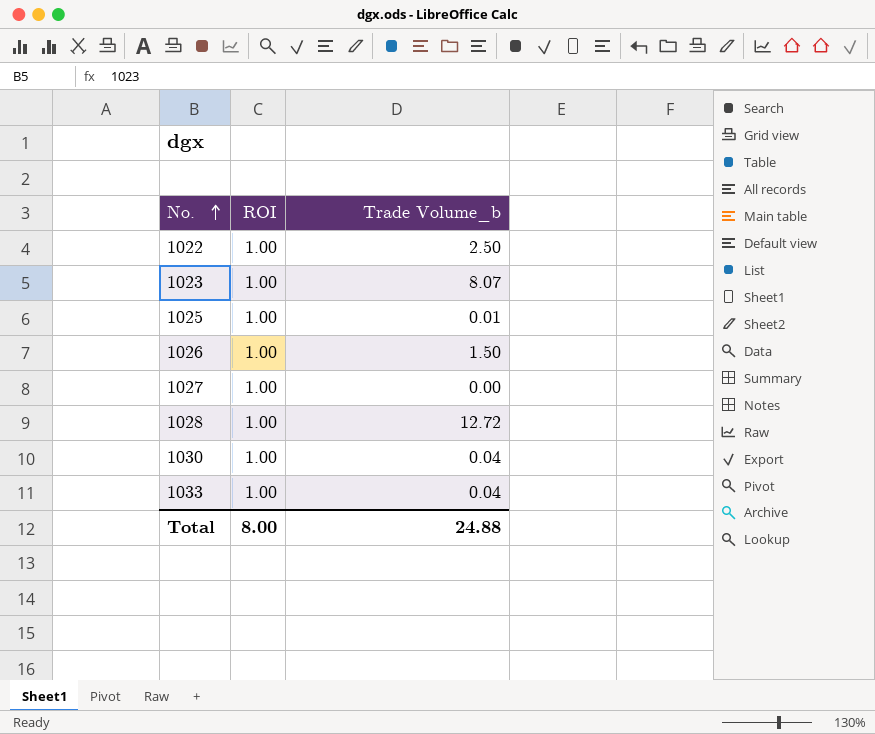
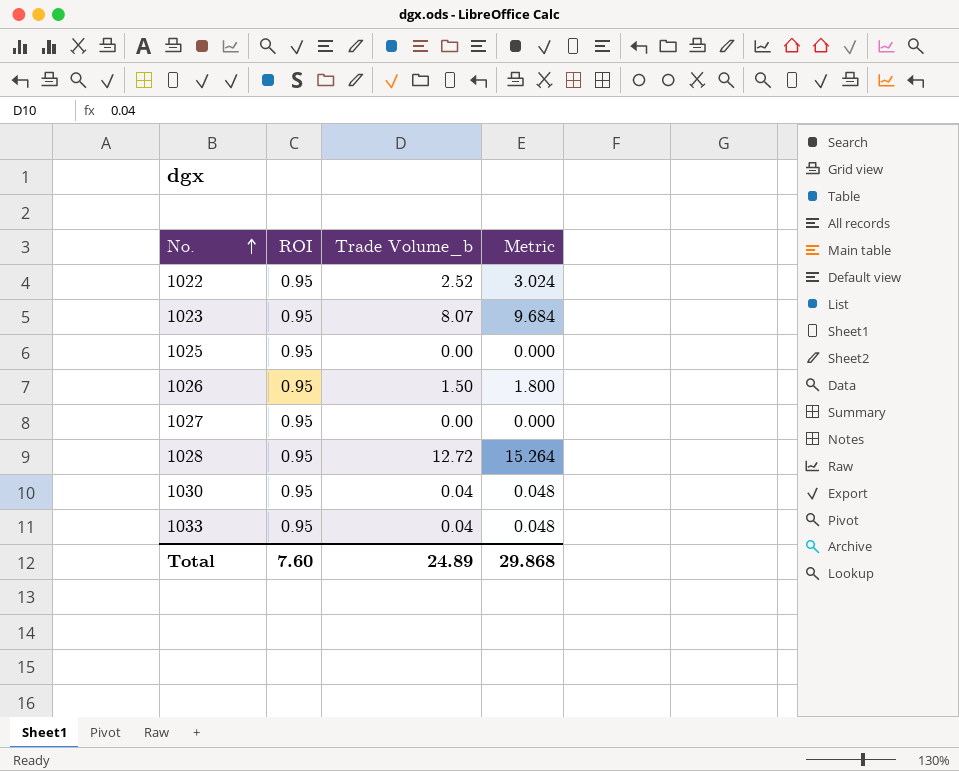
column Metric | formula: none -> [Trade Volume_b] * 1.2
1022 | ROI: 1.00 -> 0.95
1022 | Trade Volume_b: 2.50 -> 2.52
1023 | ROI: 1.00 -> 0.95
1025 | ROI: 1.00 -> 0.95
1025 | Trade Volume_b: 0.01 -> 0.00
1026 | ROI: 1.00 -> 0.95
1027 | ROI: 1.00 -> 0.95
1028 | ROI: 1.00 -> 0.95
1030 | ROI: 1.00 -> 0.95
1033 | ROI: 1.00 -> 0.95
Total | ROI: 8.00 -> 7.60
Total | Trade Volume_b: 24.88 -> 24.89

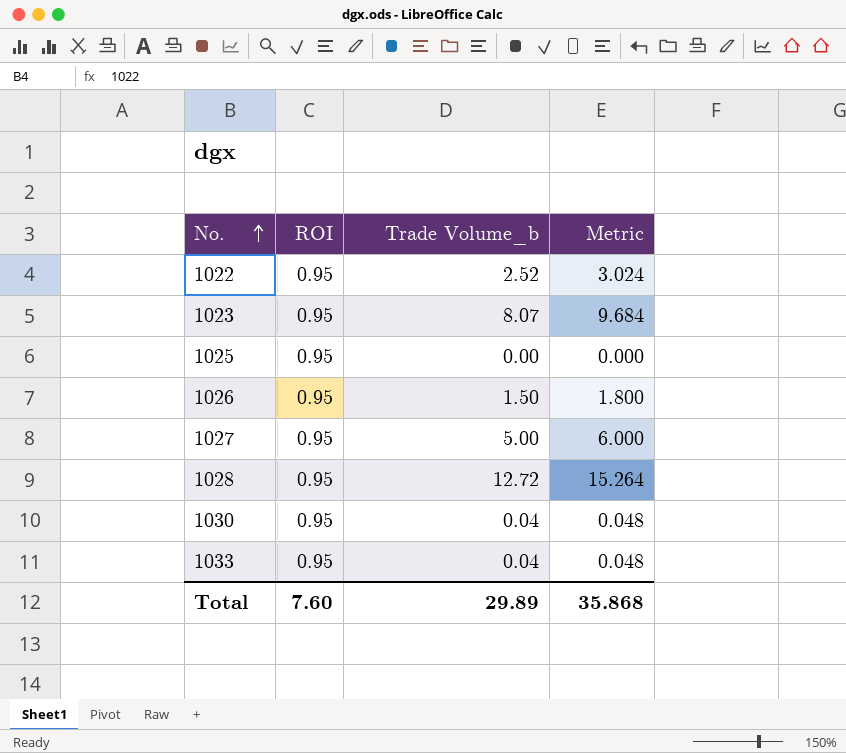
1027 | Trade Volume_b: 0.00 -> 5.00
1027 | Metric: 0.000 -> 6.000
Total | Trade Volume_b: 24.89 -> 29.89
Total | Metric: 29.868 -> 35.868

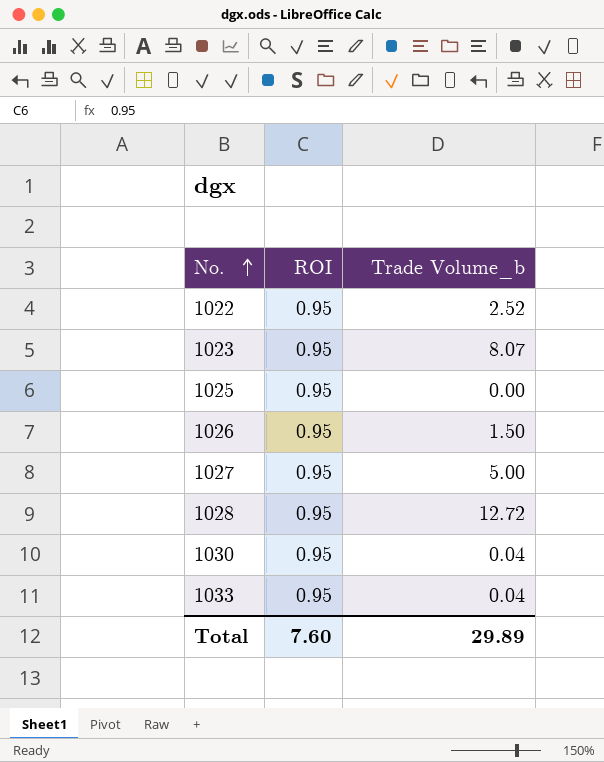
column Metric | formula: [Trade Volume_b] * 1.2 -> none

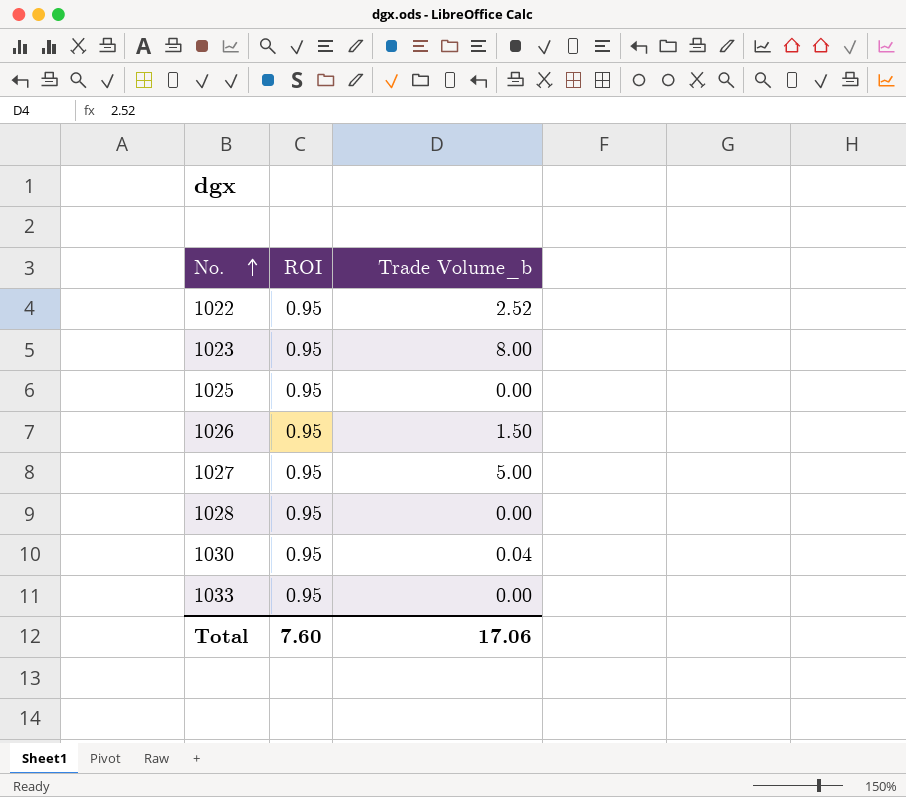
1023 | Trade Volume_b: 8.07 -> 8.00
1028 | Trade Volume_b: 12.72 -> 0.00
1033 | Trade Volume_b: 0.04 -> 0.00
Total | Trade Volume_b: 29.89 -> 17.06

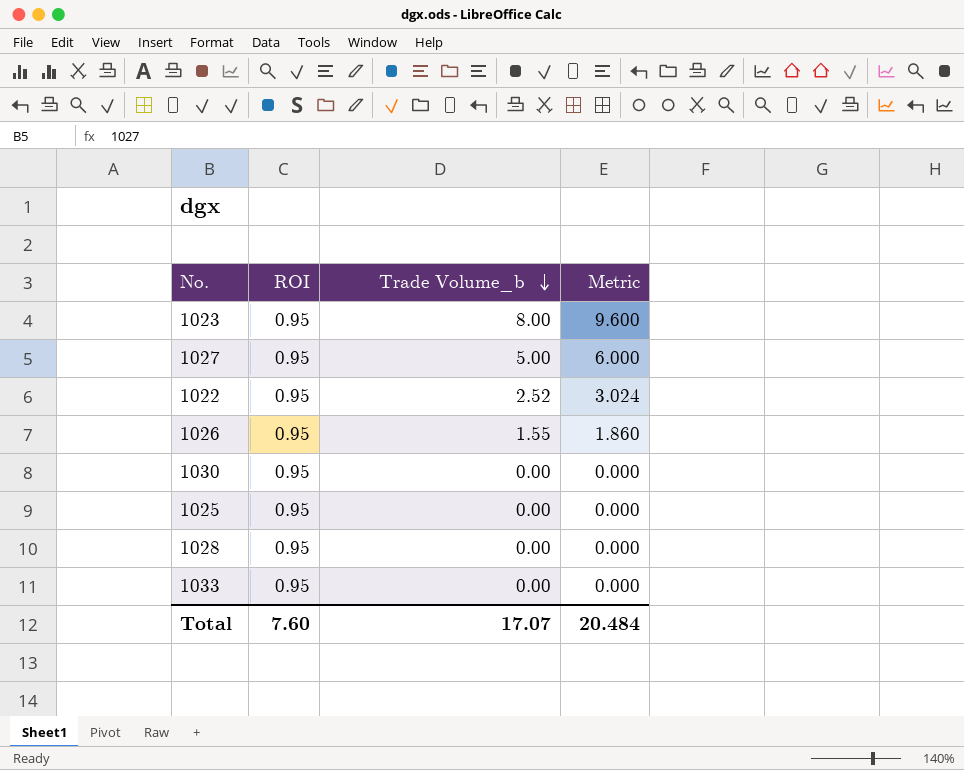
row order: No. ascending -> Trade Volume_b descending
column Metric | formula: none -> [Trade Volume_b] * 1.2
1026 | Trade Volume_b: 1.50 -> 1.55
1030 | Trade Volume_b: 0.04 -> 0.00
Total | Trade Volume_b: 17.06 -> 17.07

